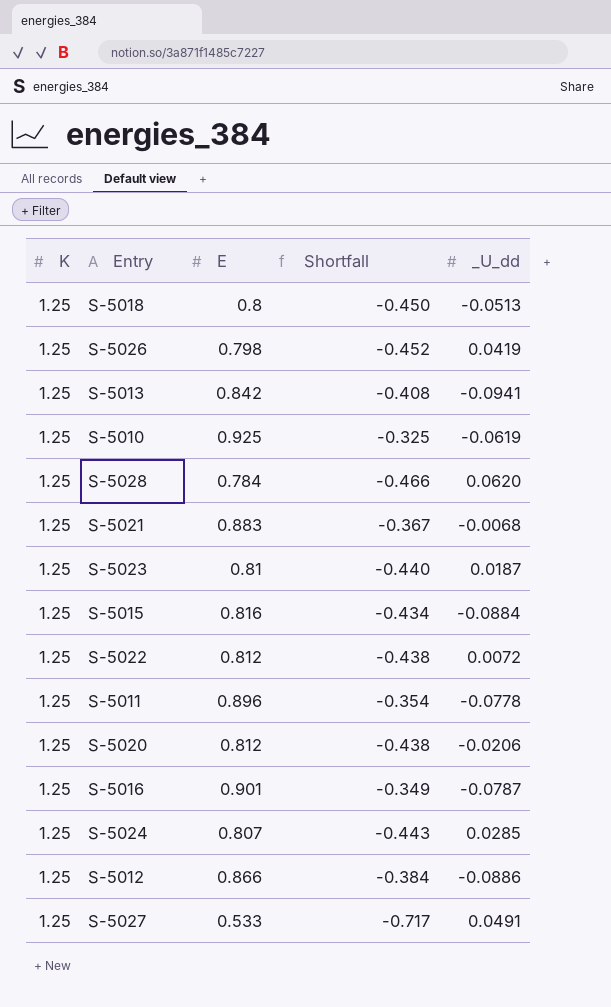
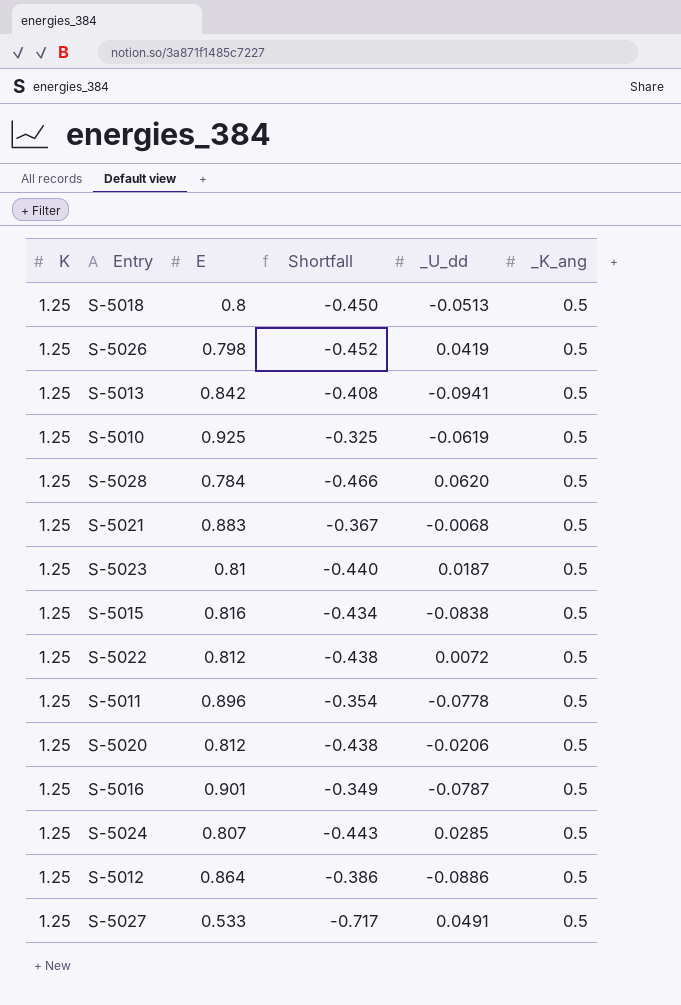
column _K_ang | position: none -> 6
S-5015 | _U_dd: -0.0884 -> -0.0838
S-5012 | E: 0.866 -> 0.864
S-5012 | Shortfall: -0.384 -> -0.386

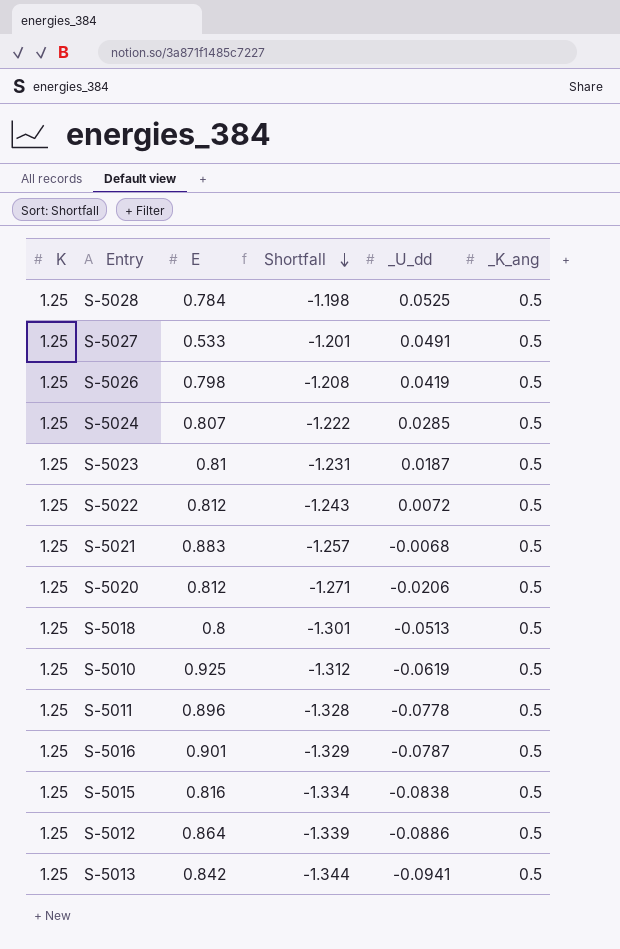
row order: none -> Shortfall descending
column Shortfall | formula: [E] - [K] -> [_U_dd] - [K]
S-5028 | _U_dd: 0.0620 -> 0.0525

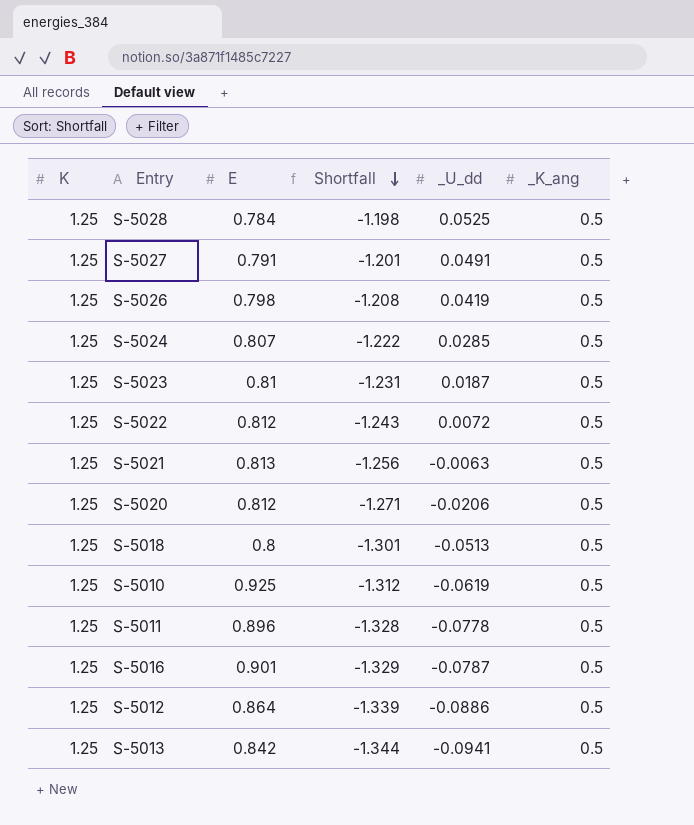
row S-5015: 1.25 | 0.816 | -1.334 | -0.0838 | 0.5 -> none
S-5027 | E: 0.533 -> 0.791
S-5021 | E: 0.883 -> 0.813
S-5021 | Shortfall: -1.257 -> -1.256
S-5021 | _U_dd: -0.0068 -> -0.0063

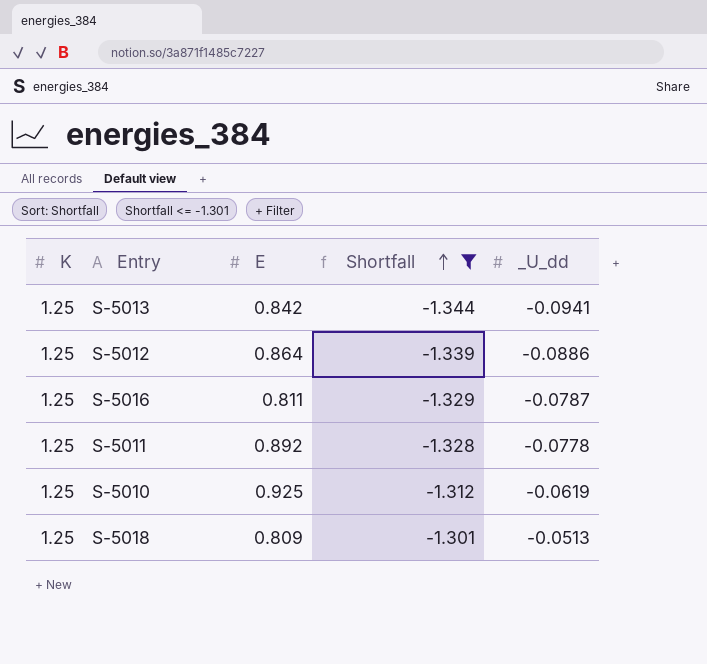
filter: none -> Shortfall <= -1.301
row order: Shortfall descending -> Shortfall ascending
column _K_ang | position: 6 -> none
S-5016 | E: 0.901 -> 0.811
S-5011 | E: 0.896 -> 0.892
S-5018 | E: 0.8 -> 0.809

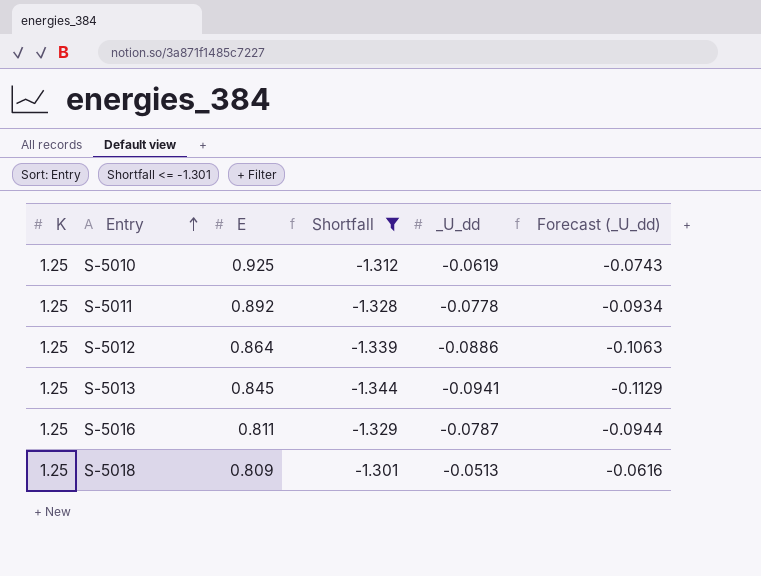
row order: Shortfall ascending -> Entry ascending
column Forecast (_U_dd) | formula: none -> [_U_dd] * 1.2
S-5013 | E: 0.842 -> 0.845

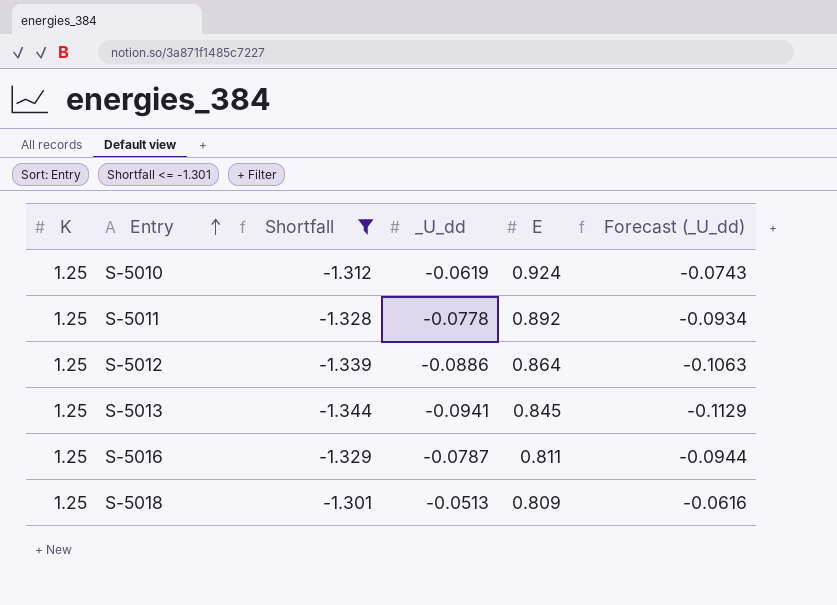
column E | position: 3 -> 5
S-5010 | E: 0.925 -> 0.924

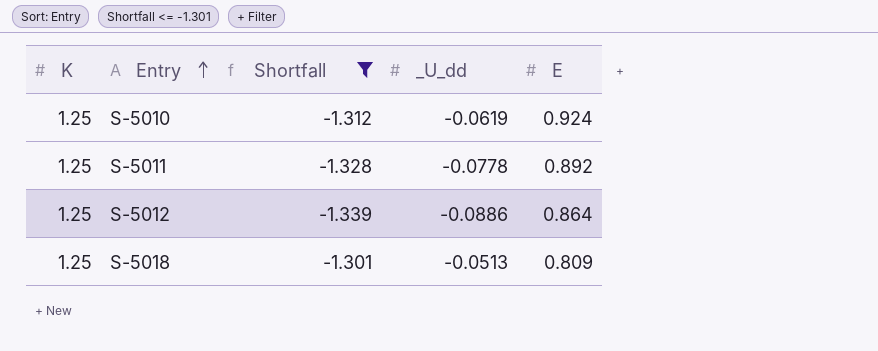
column Forecast (_U_dd) | formula: [_U_dd] * 1.2 -> none
row S-5013: 1.25 | -1.344 | -0.0941 | 0.845 | -0.1129 -> none
row S-5016: 1.25 | -1.329 | -0.0787 | 0.811 | -0.0944 -> none

